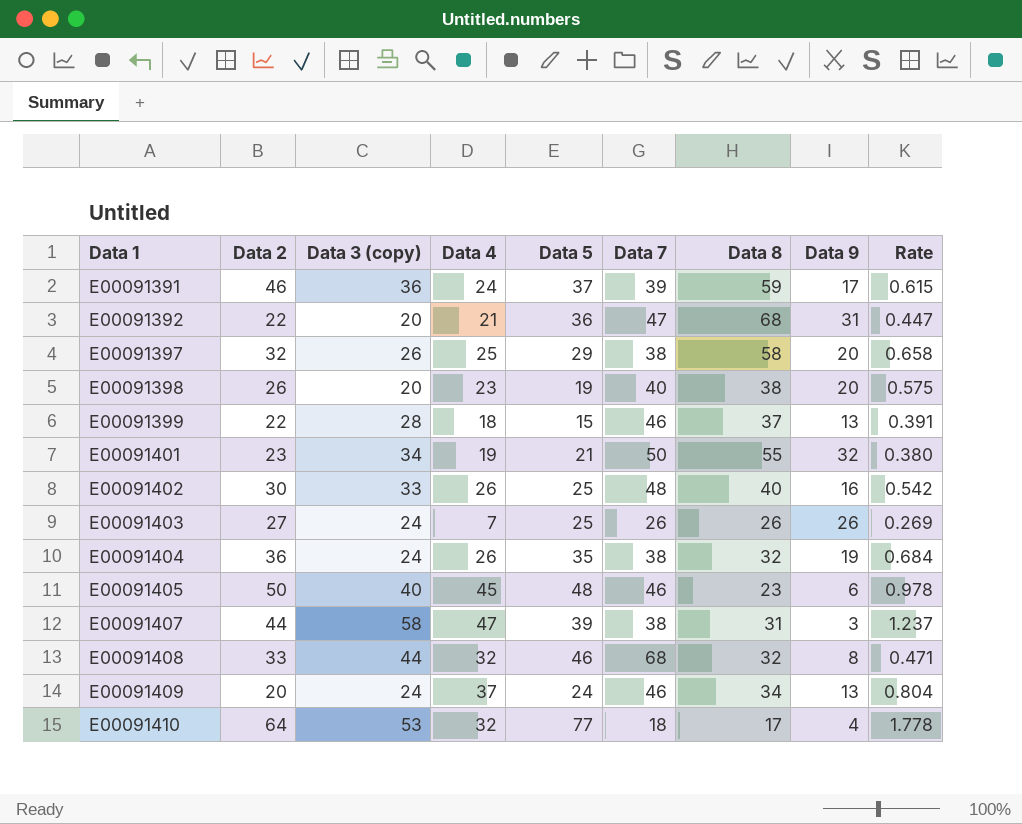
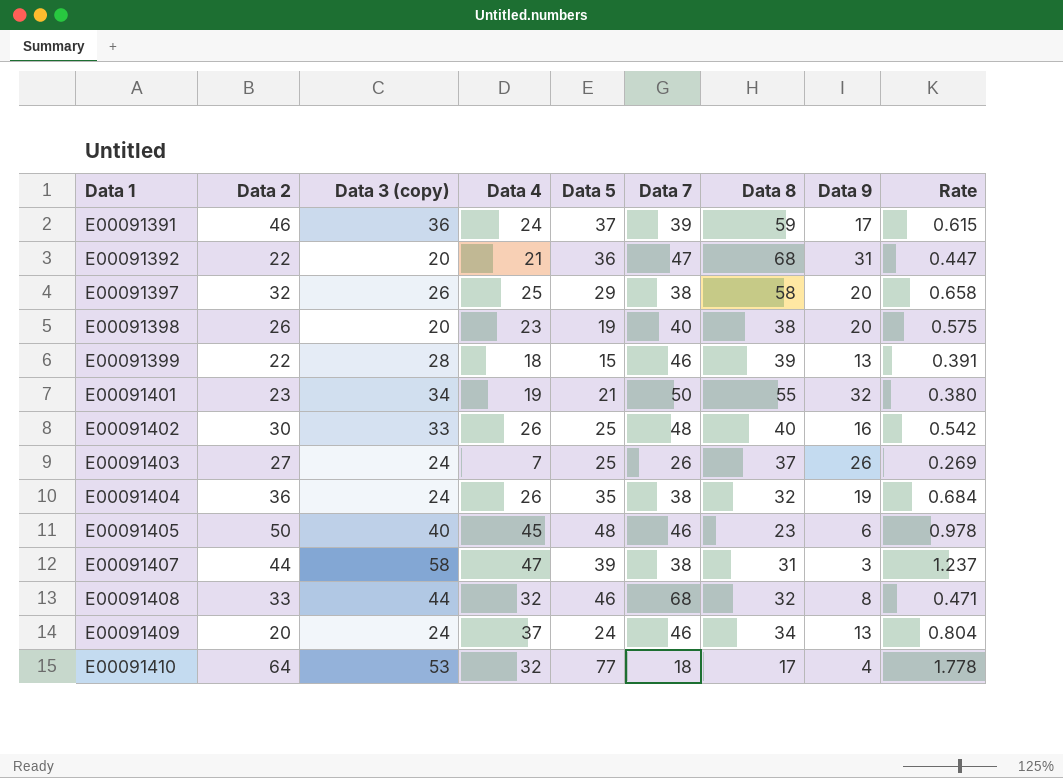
E00091399 | Data 8: 37 -> 39
E00091403 | Data 8: 26 -> 37

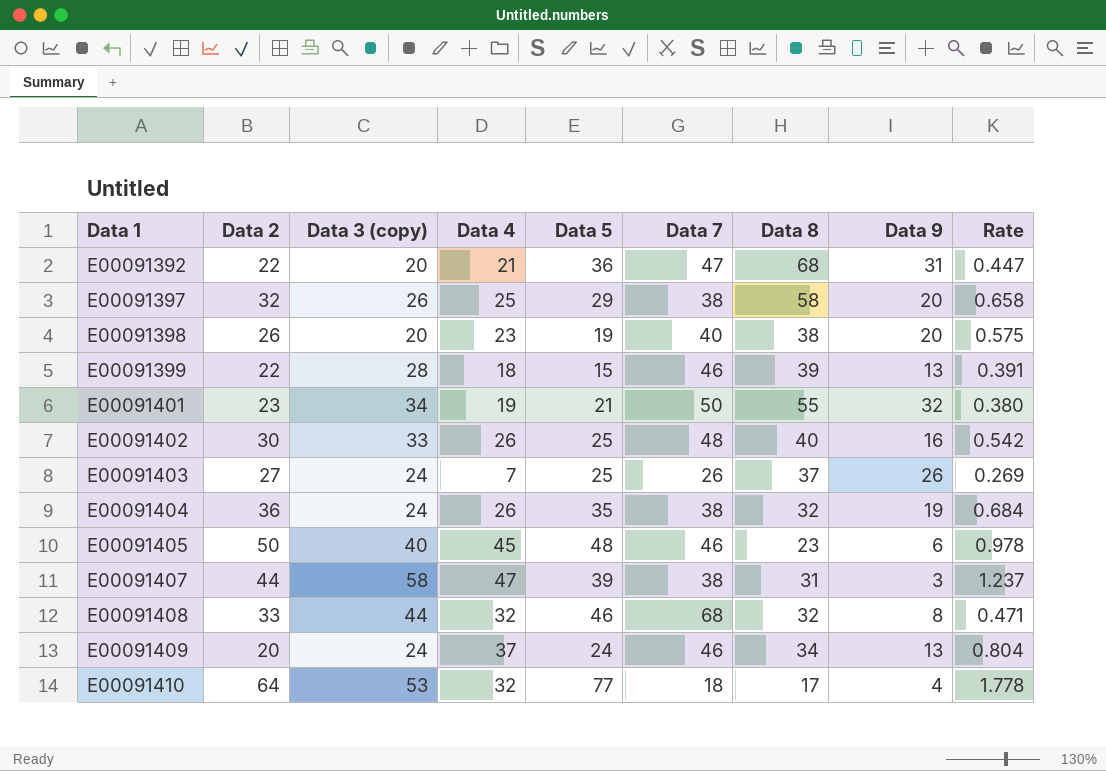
row E00091391: 46 | 36 | 24 | 37 | 39 | 59 | 17 | 0.615 -> none

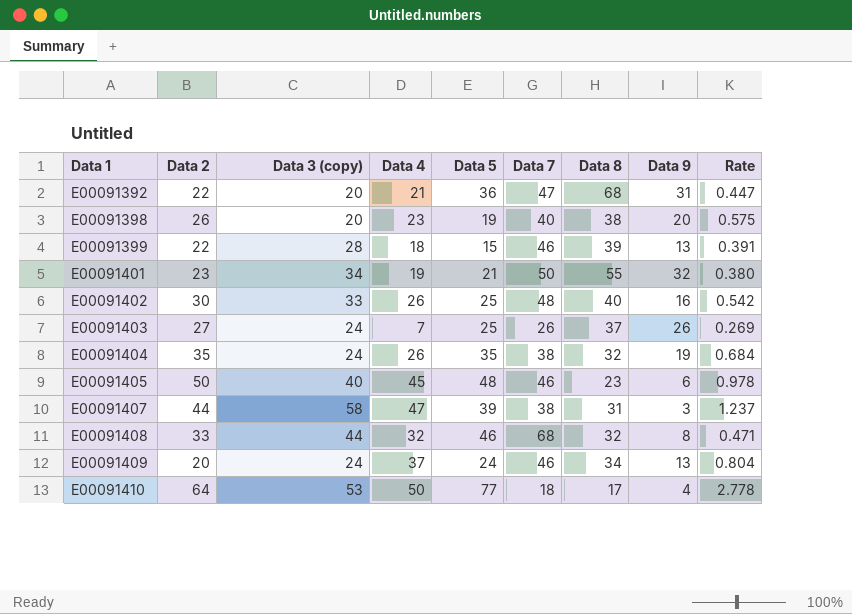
row E00091397: 32 | 26 | 25 | 29 | 38 | 58 | 20 | 0.658 -> none
E00091404 | Data 2: 36 -> 35
E00091410 | Data 4: 32 -> 50
E00091410 | Rate: 1.778 -> 2.778

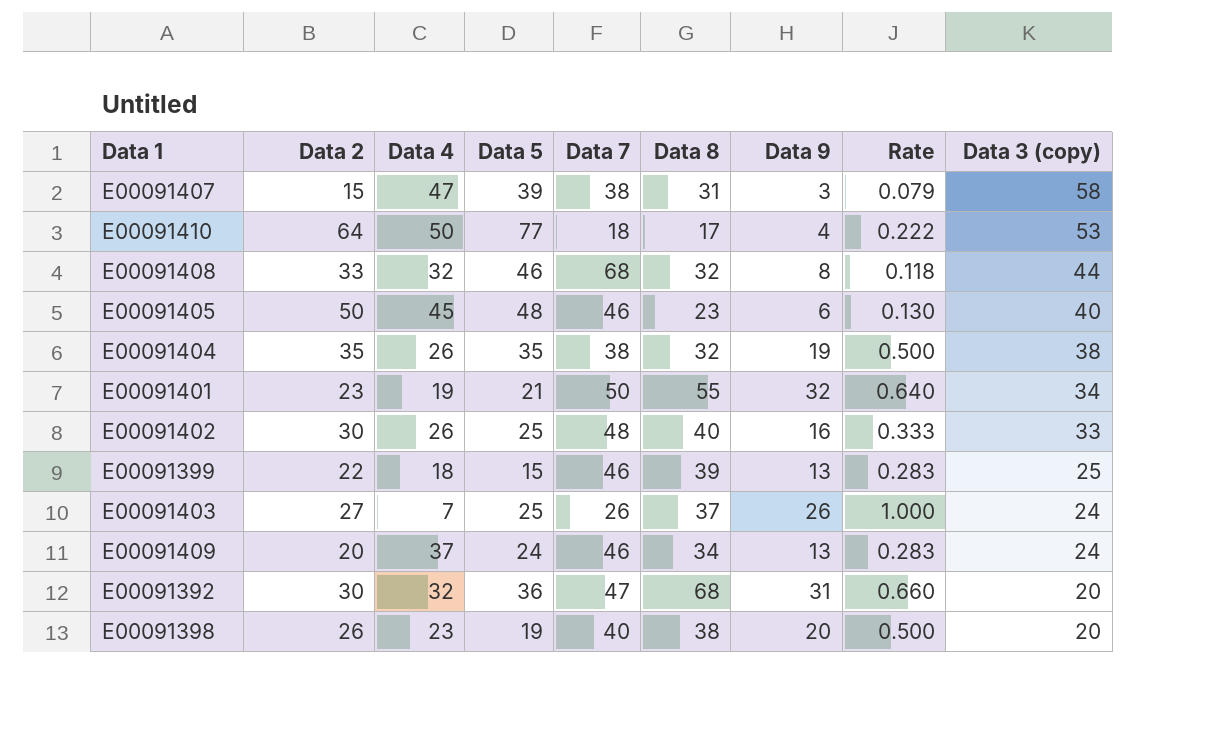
row order: Data 1 ascending -> Data 3 (copy) descending
column Rate | formula: [Data 4] / [Data 7] -> [Data 9] / [Data 7]
column Data 3 (copy) | position: 3 -> 9
E00091407 | Data 2: 44 -> 15
E00091404 | Data 3 (copy): 24 -> 38
E00091399 | Data 3 (copy): 28 -> 25
E00091392 | Data 2: 22 -> 30
E00091392 | Data 4: 21 -> 32

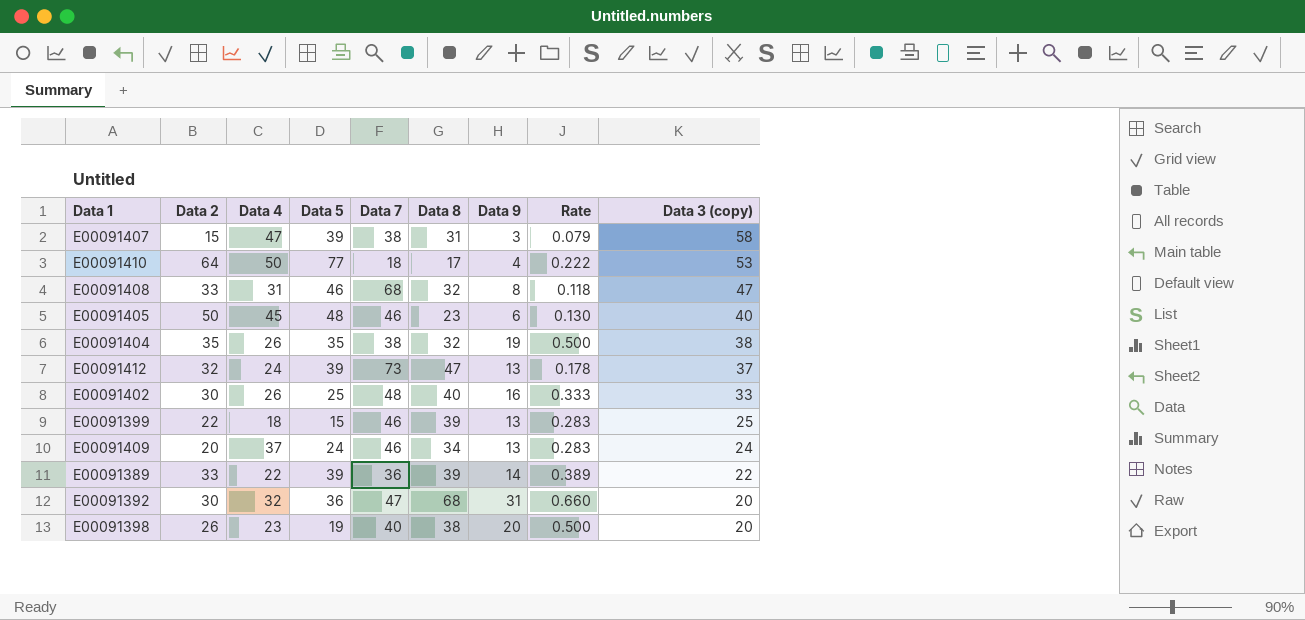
row E00091401: 23 | 19 | 21 | 50 | 55 | 32 | 0.640 | 34 -> none
row E00091403: 27 | 7 | 25 | 26 | 37 | 26 | 1.000 | 24 -> none
E00091408 | Data 4: 32 -> 31
E00091408 | Data 3 (copy): 44 -> 47
row E00091412: none -> 32 | 24 | 39 | 73 | 47 | 13 | 0.178 | 37
row E00091389: none -> 33 | 22 | 39 | 36 | 39 | 14 | 0.389 | 22

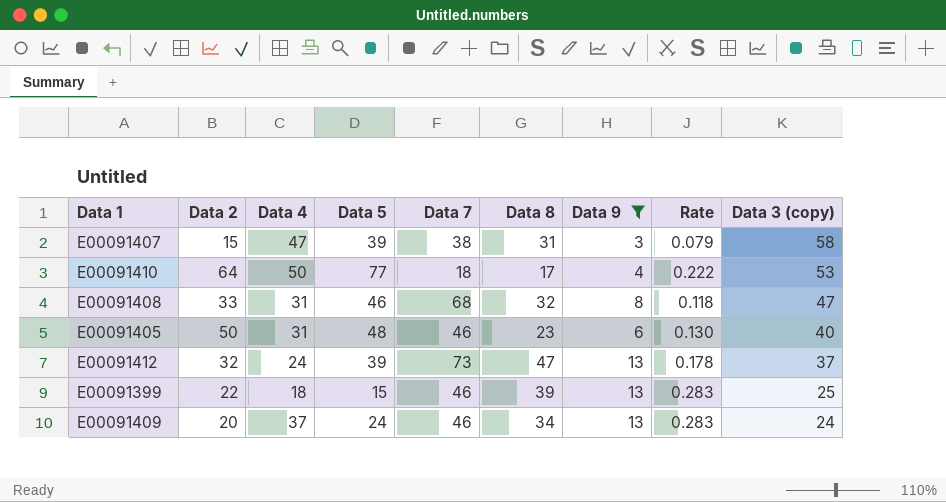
filter: none -> Data 9 <= 13
E00091405 | Data 4: 45 -> 31

